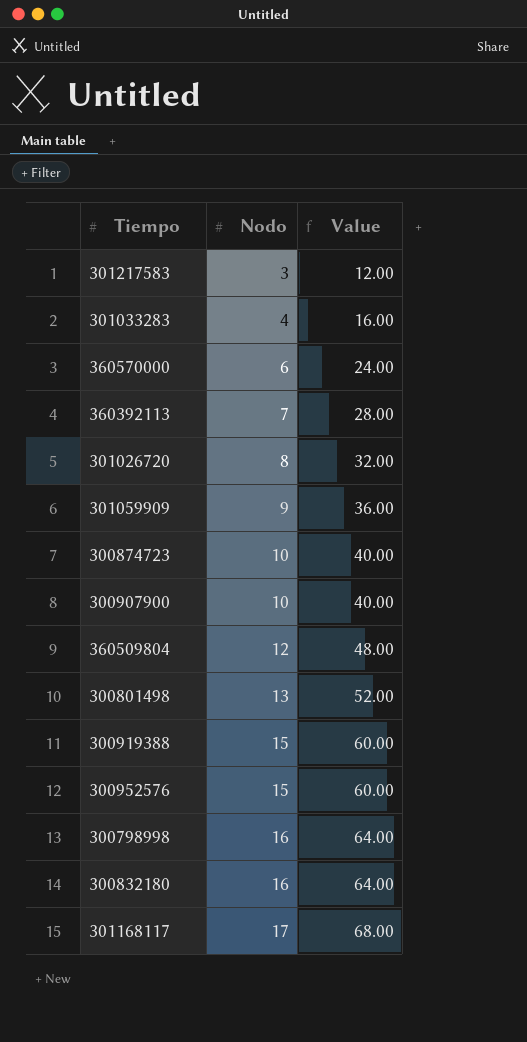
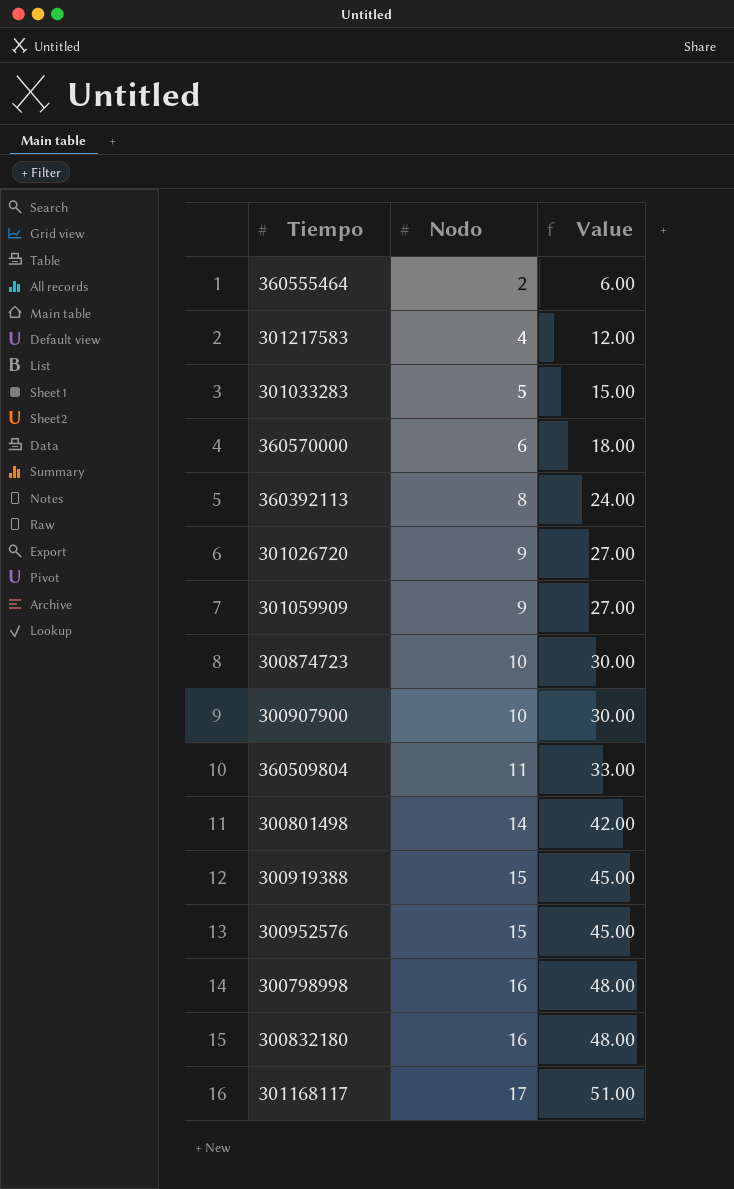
column Value | formula: [Nodo] * 4 -> [Nodo] * 3
row 360555464: none -> 2 | 6.00
301217583 | Nodo: 3 -> 4
301033283 | Nodo: 4 -> 5
360392113 | Nodo: 7 -> 8
301026720 | Nodo: 8 -> 9
360509804 | Nodo: 12 -> 11
300801498 | Nodo: 13 -> 14

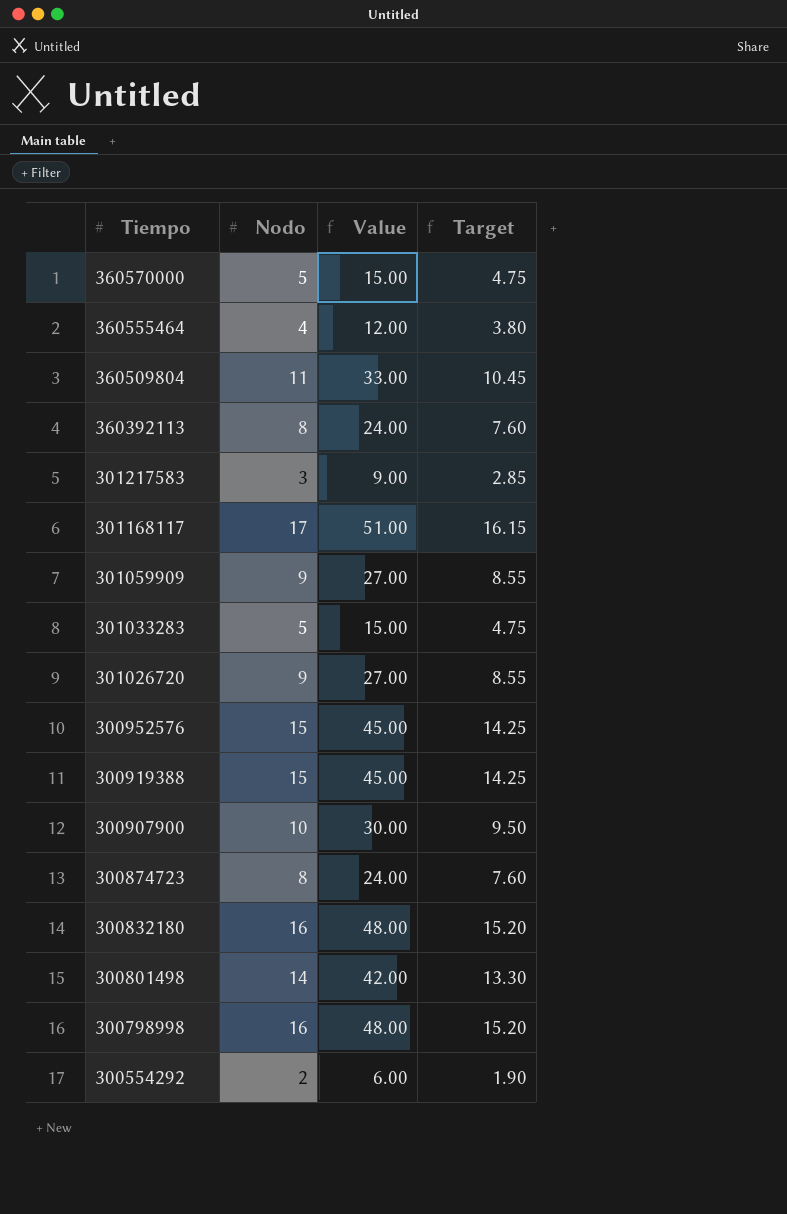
row order: Nodo ascending -> Tiempo descending
column Target | formula: none -> [Nodo] * 0.95
360570000 | Nodo: 6 -> 5
360570000 | Value: 18.00 -> 15.00
360555464 | Nodo: 2 -> 4
360555464 | Value: 6.00 -> 12.00
301217583 | Nodo: 4 -> 3
301217583 | Value: 12.00 -> 9.00
300874723 | Nodo: 10 -> 8
300874723 | Value: 30.00 -> 24.00
row 300554292: none -> 2 | 6.00 | 1.90

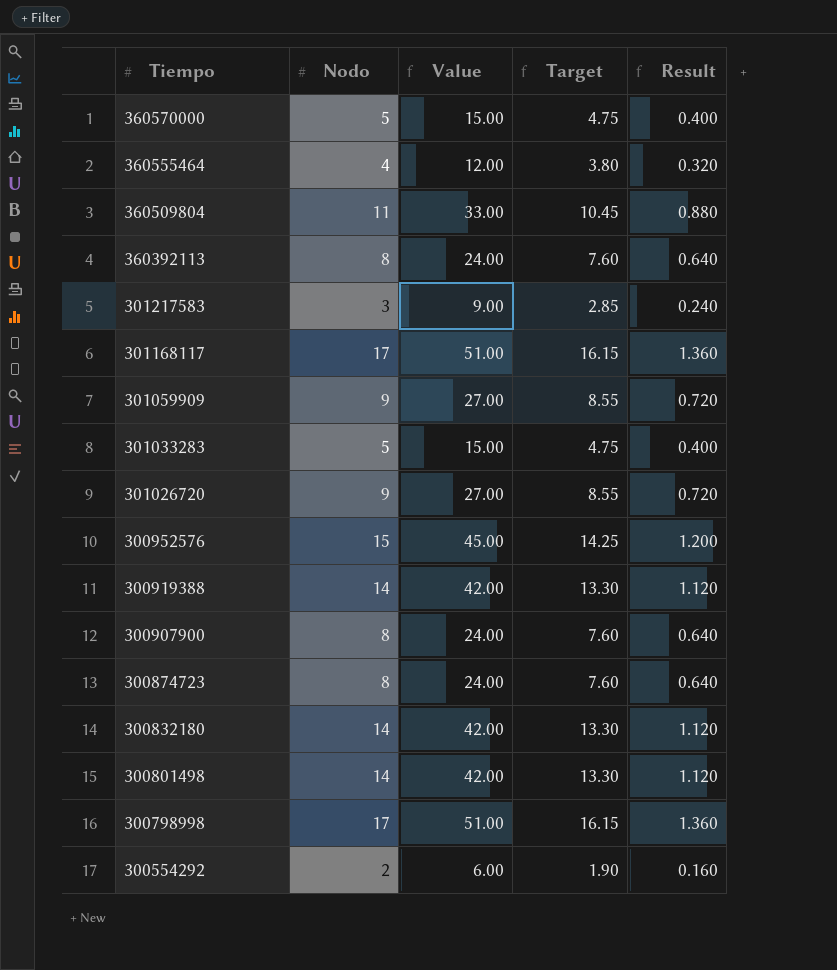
column Result | formula: none -> [Nodo] * 0.08
300919388 | Nodo: 15 -> 14
300919388 | Value: 45.00 -> 42.00
300919388 | Target: 14.25 -> 13.30
300907900 | Nodo: 10 -> 8
300907900 | Value: 30.00 -> 24.00
300907900 | Target: 9.50 -> 7.60
300832180 | Nodo: 16 -> 14
300832180 | Value: 48.00 -> 42.00
300832180 | Target: 15.20 -> 13.30
300798998 | Nodo: 16 -> 17
300798998 | Value: 48.00 -> 51.00
300798998 | Target: 15.20 -> 16.15

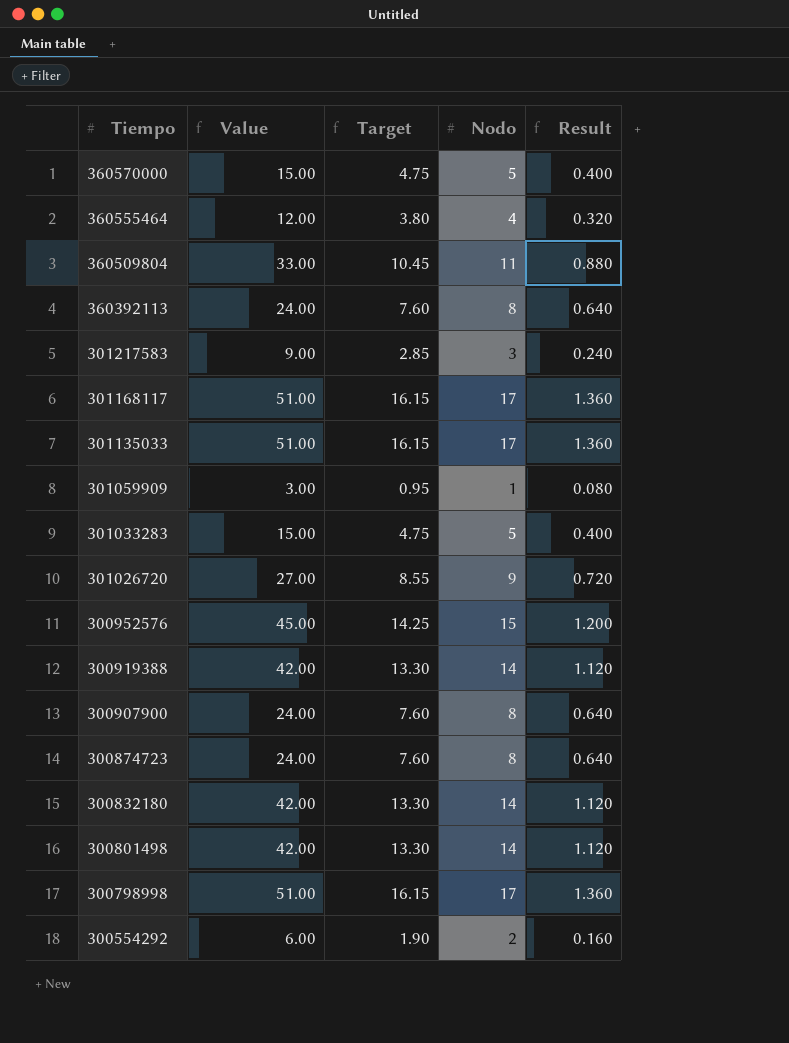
column Nodo | position: 2 -> 4
row 301135033: none -> 51.00 | 16.15 | 17 | 1.360
301059909 | Value: 27.00 -> 3.00
301059909 | Target: 8.55 -> 0.95
301059909 | Nodo: 9 -> 1
301059909 | Result: 0.720 -> 0.080

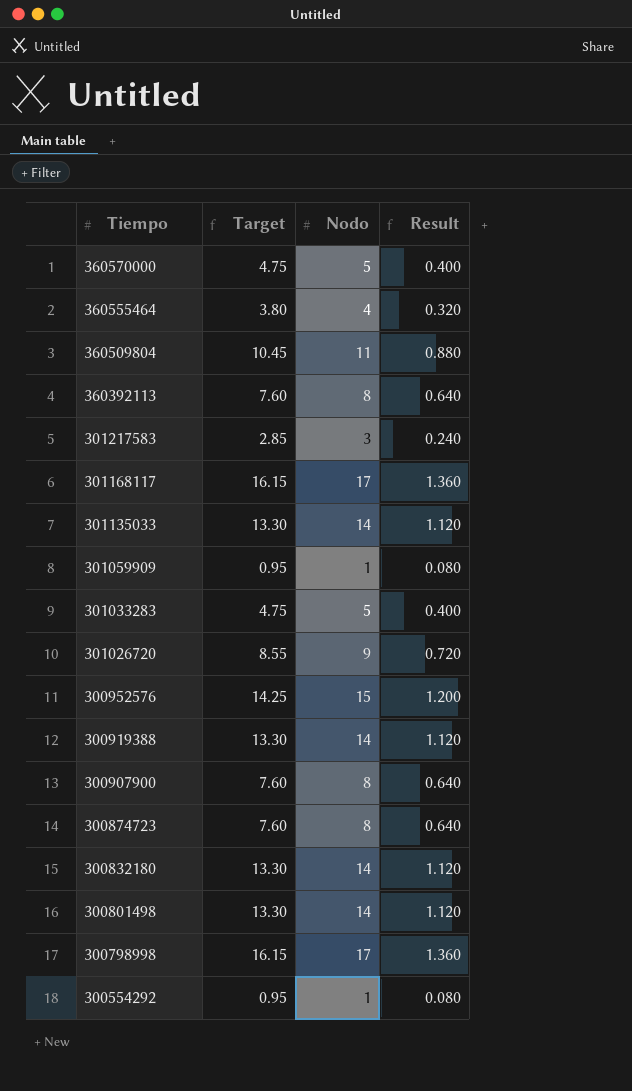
column Value | formula: [Nodo] * 3 -> none
301135033 | Target: 16.15 -> 13.30
301135033 | Nodo: 17 -> 14
301135033 | Result: 1.360 -> 1.120
300554292 | Target: 1.90 -> 0.95
300554292 | Nodo: 2 -> 1
300554292 | Result: 0.160 -> 0.080

